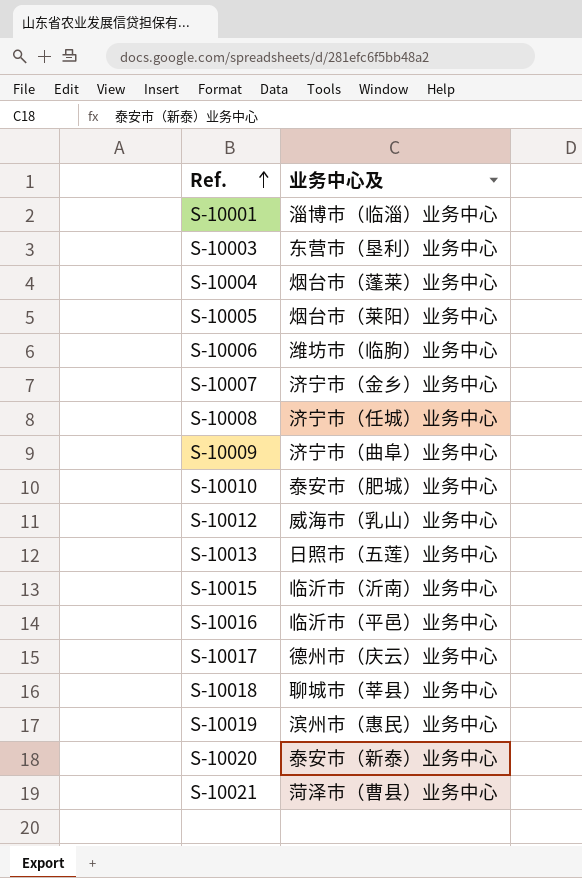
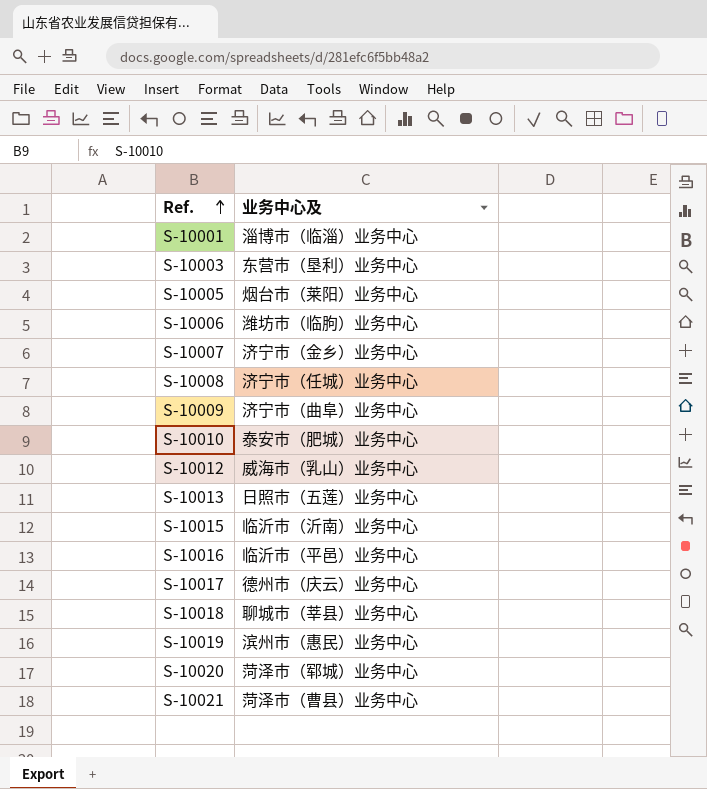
row S-10004: 烟台市（蓬莱）业务中心 -> none
S-10020 | 业务中心及: 泰安市（新泰）业务中心 -> 菏泽市（郓城）业务中心

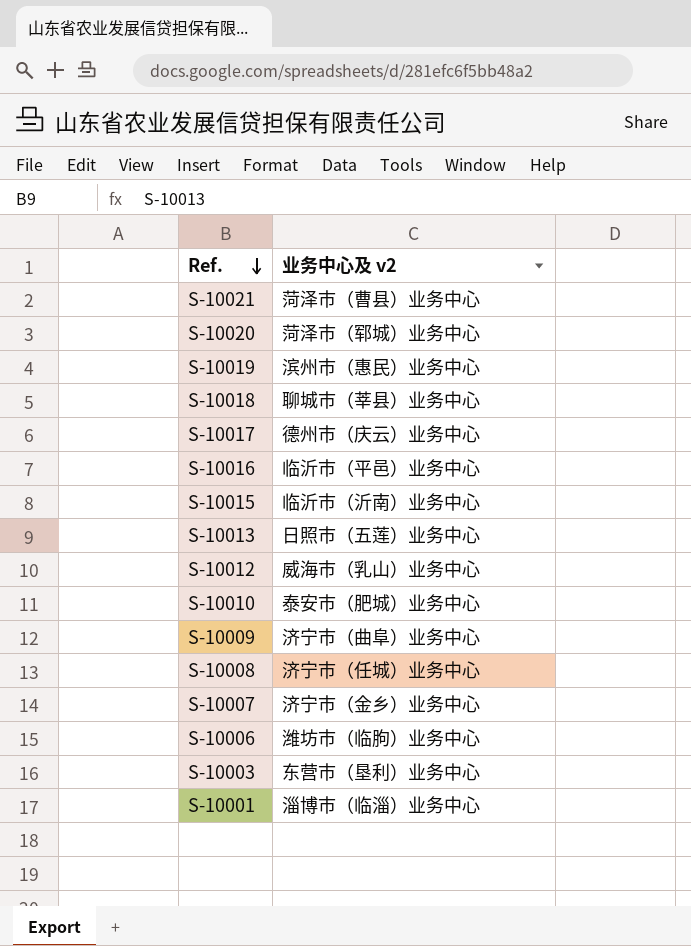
row order: Ref. ascending -> Ref. descending
column name: 业务中心及 -> 业务中心及 v2
row S-10005: 烟台市（莱阳）业务中心 -> none

